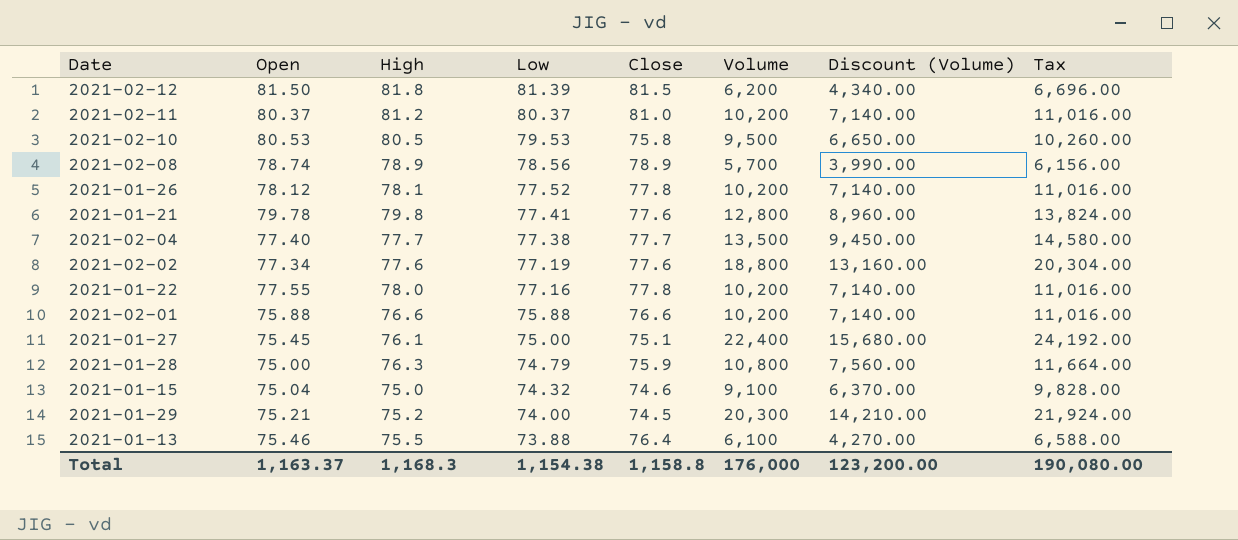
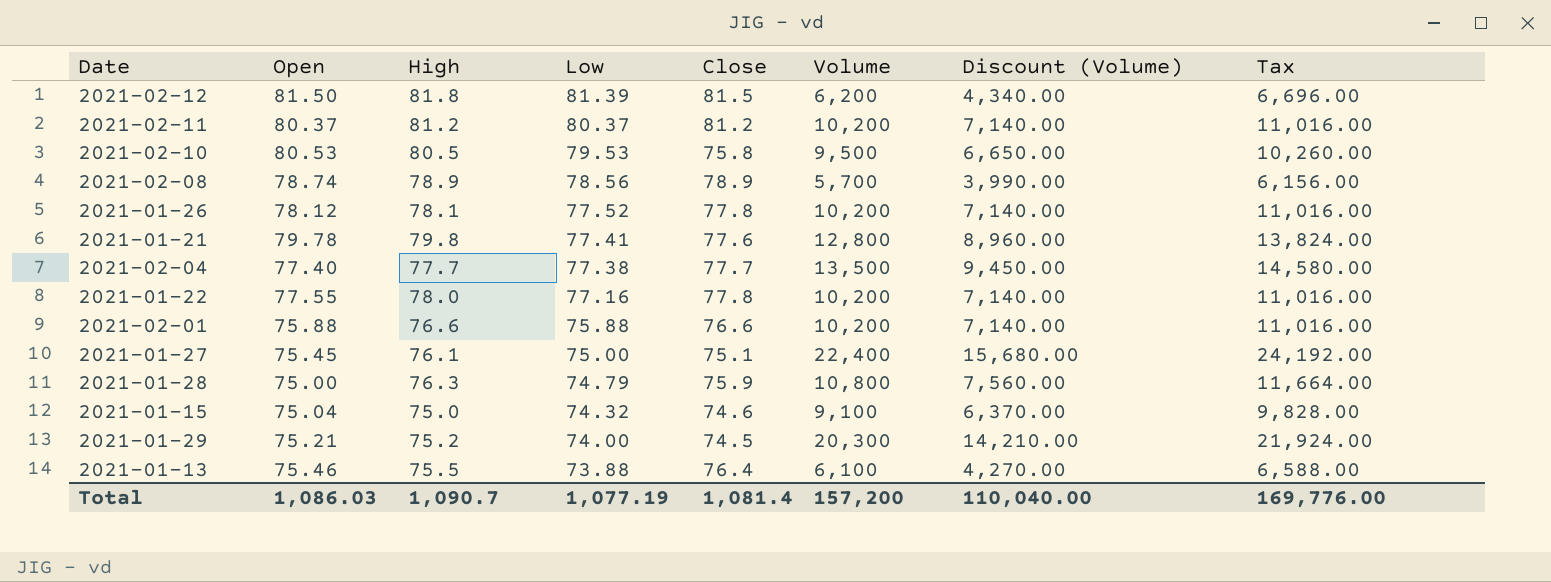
row 2021-02-02: 77.34 | 77.6 | 77.19 | 77.6 | 18,800 | 13,160.00 | 20,304.00 -> none
2021-02-11 | Close: 81.0 -> 81.2
Total | Open: 1,163.37 -> 1,086.03
Total | High: 1,168.3 -> 1,090.7
Total | Low: 1,154.38 -> 1,077.19
Total | Close: 1,158.8 -> 1,081.4
Total | Volume: 176,000 -> 157,200
Total | Discount (Volume): 123,200.00 -> 110,040.00
Total | Tax: 190,080.00 -> 169,776.00

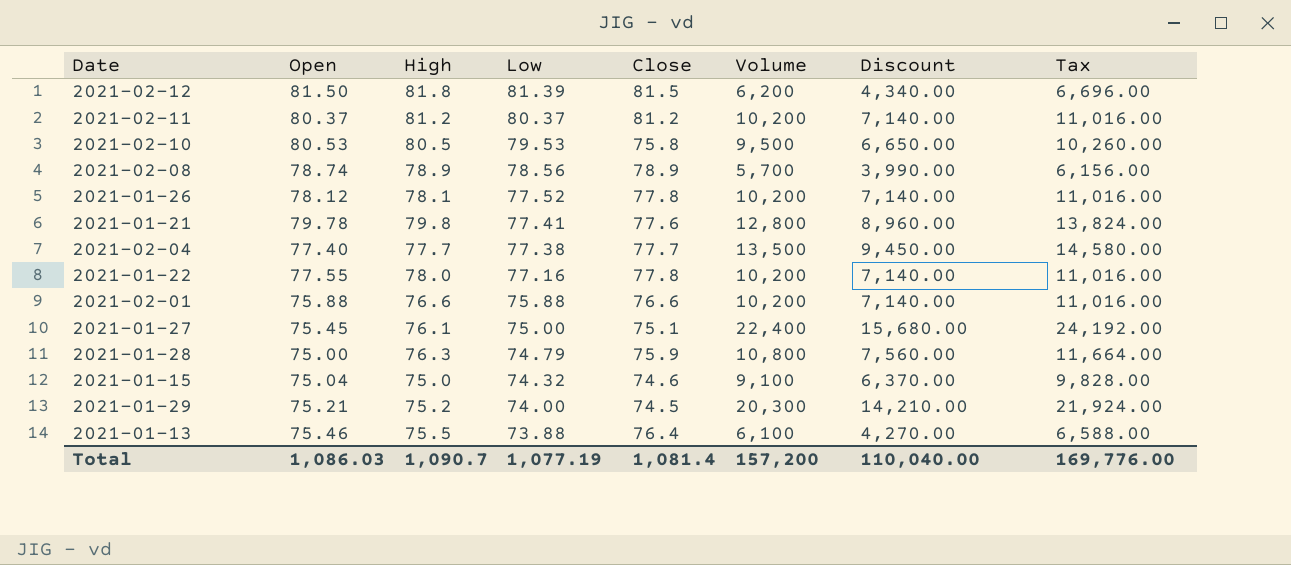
column name: Discount (Volume) -> Discount

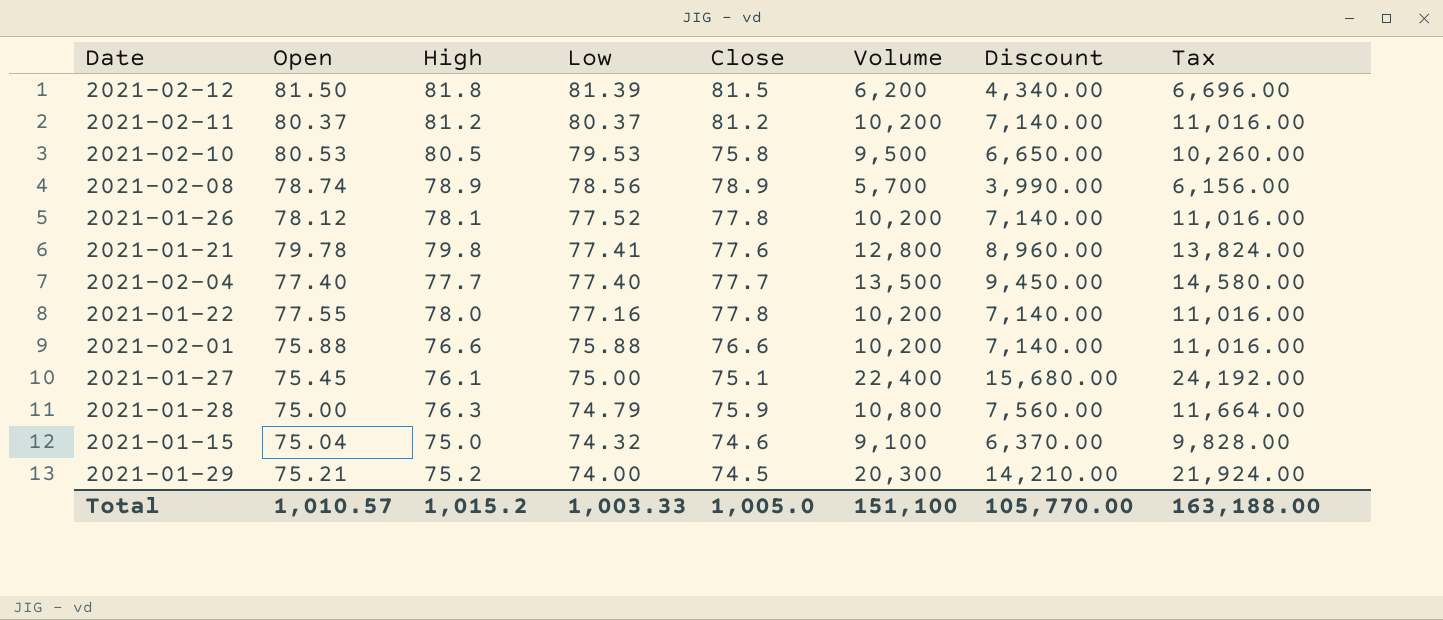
row 2021-01-13: 75.46 | 75.5 | 73.88 | 76.4 | 6,100 | 4,270.00 | 6,588.00 -> none
2021-02-04 | Low: 77.38 -> 77.40
Total | Open: 1,086.03 -> 1,010.57
Total | High: 1,090.7 -> 1,015.2
Total | Low: 1,077.19 -> 1,003.33
Total | Close: 1,081.4 -> 1,005.0
Total | Volume: 157,200 -> 151,100
Total | Discount: 110,040.00 -> 105,770.00
Total | Tax: 169,776.00 -> 163,188.00

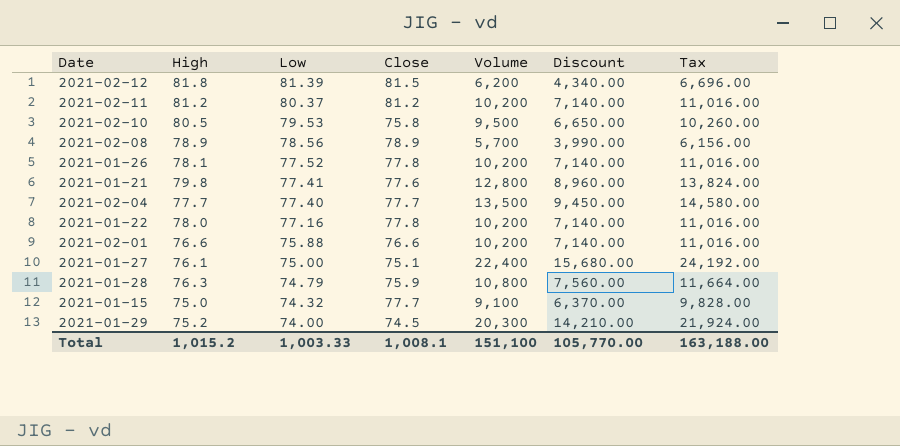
column Open | position: 2 -> none
2021-01-15 | Close: 74.6 -> 77.7
Total | Close: 1,005.0 -> 1,008.1

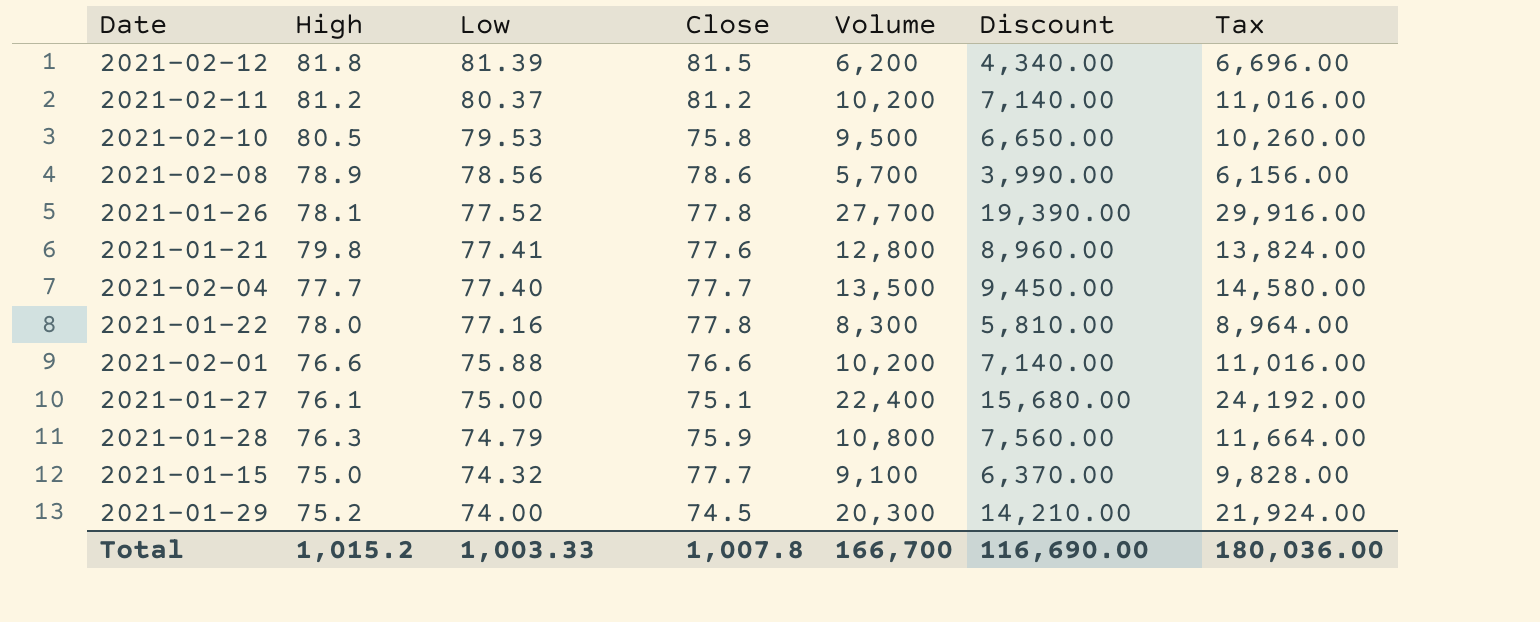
2021-02-08 | Close: 78.9 -> 78.6
2021-01-26 | Volume: 10,200 -> 27,700
2021-01-26 | Discount: 7,140.00 -> 19,390.00
2021-01-26 | Tax: 11,016.00 -> 29,916.00
2021-01-22 | Volume: 10,200 -> 8,300
2021-01-22 | Discount: 7,140.00 -> 5,810.00
2021-01-22 | Tax: 11,016.00 -> 8,964.00
Total | Close: 1,008.1 -> 1,007.8
Total | Volume: 151,100 -> 166,700
Total | Discount: 105,770.00 -> 116,690.00
Total | Tax: 163,188.00 -> 180,036.00

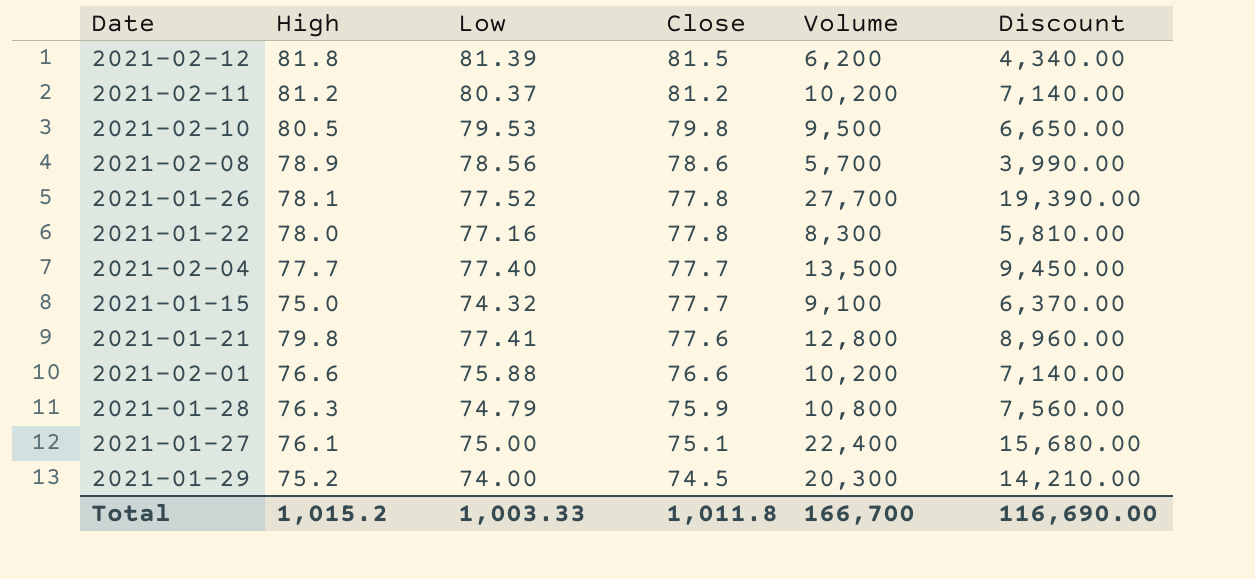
row order: Low descending -> Close descending
column Tax | formula: [Volume] * 1.08 -> none
2021-02-10 | Close: 75.8 -> 79.8
Total | Close: 1,007.8 -> 1,011.8

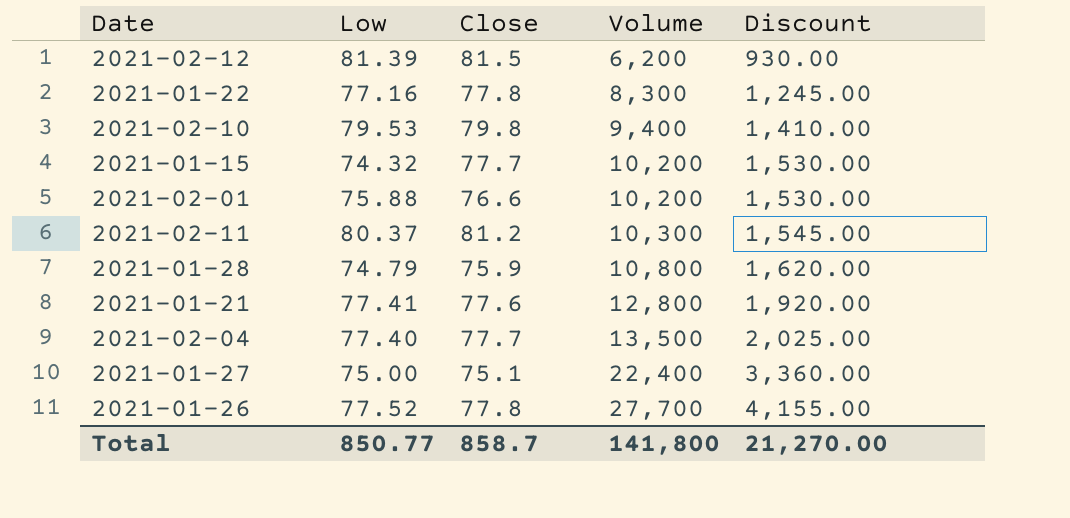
row order: Close descending -> Volume ascending
column High | position: 2 -> none
column Discount | formula: [Volume] * 0.7 -> [Volume] * 0.15
row 2021-02-08: 78.9 | 78.56 | 78.6 | 5,700 | 3,990.00 -> none
row 2021-01-29: 75.2 | 74.00 | 74.5 | 20,300 | 14,210.00 -> none
2021-02-10 | Volume: 9,500 -> 9,400
2021-01-15 | Volume: 9,100 -> 10,200
2021-02-11 | Volume: 10,200 -> 10,300
Total | Low: 1,003.33 -> 850.77
Total | Close: 1,011.8 -> 858.7
Total | Volume: 166,700 -> 141,800
Total | Discount: 116,690.00 -> 21,270.00

